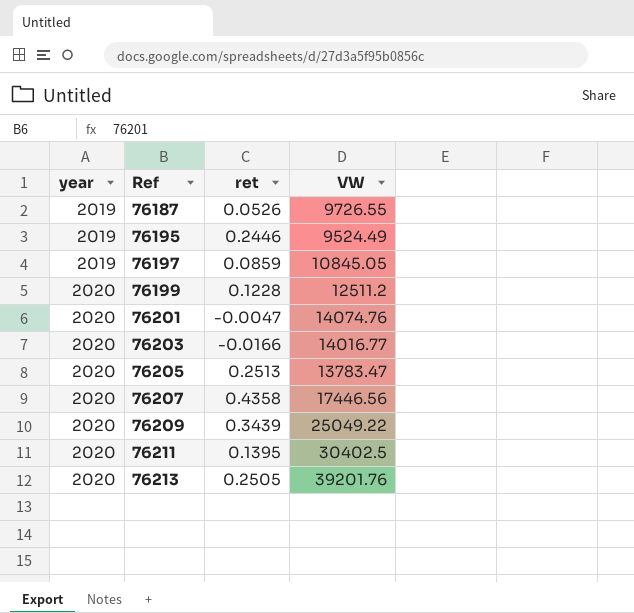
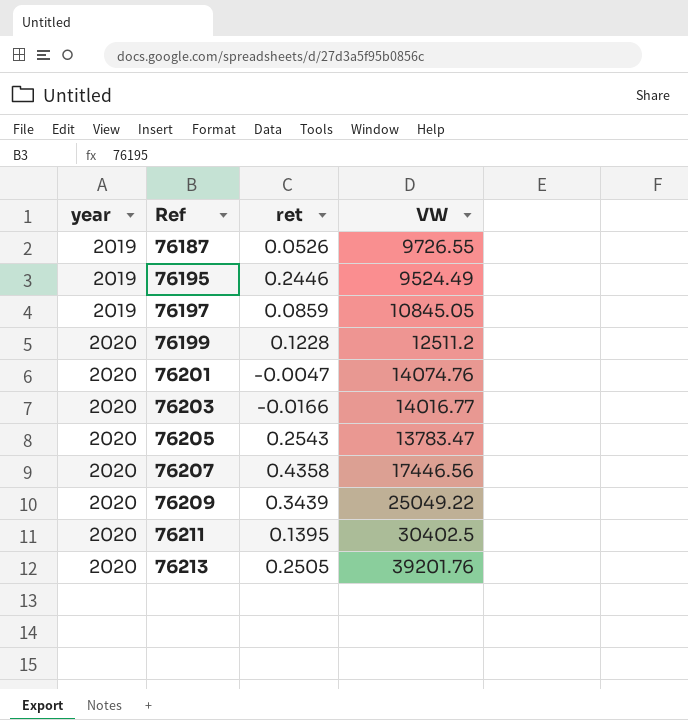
76205 | ret: 0.2513 -> 0.2543

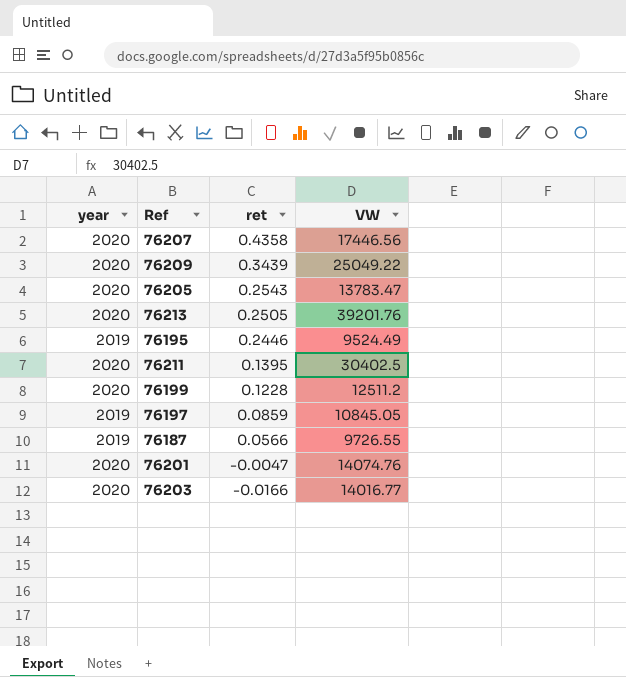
row order: year ascending -> ret descending
76187 | ret: 0.0526 -> 0.0566

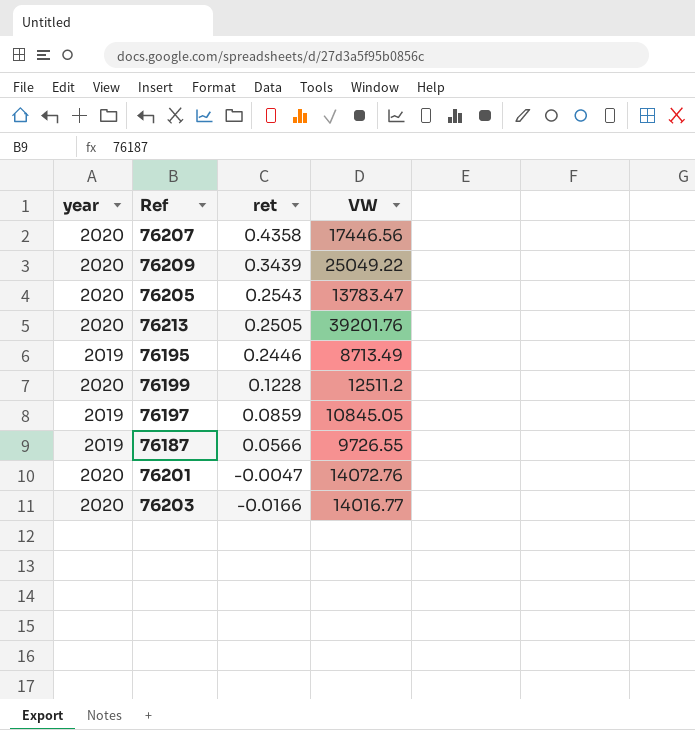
row 76211: 2020 | 0.1395 | 30402.5 -> none
76195 | VW: 9524.49 -> 8713.49
76201 | VW: 14074.76 -> 14072.76

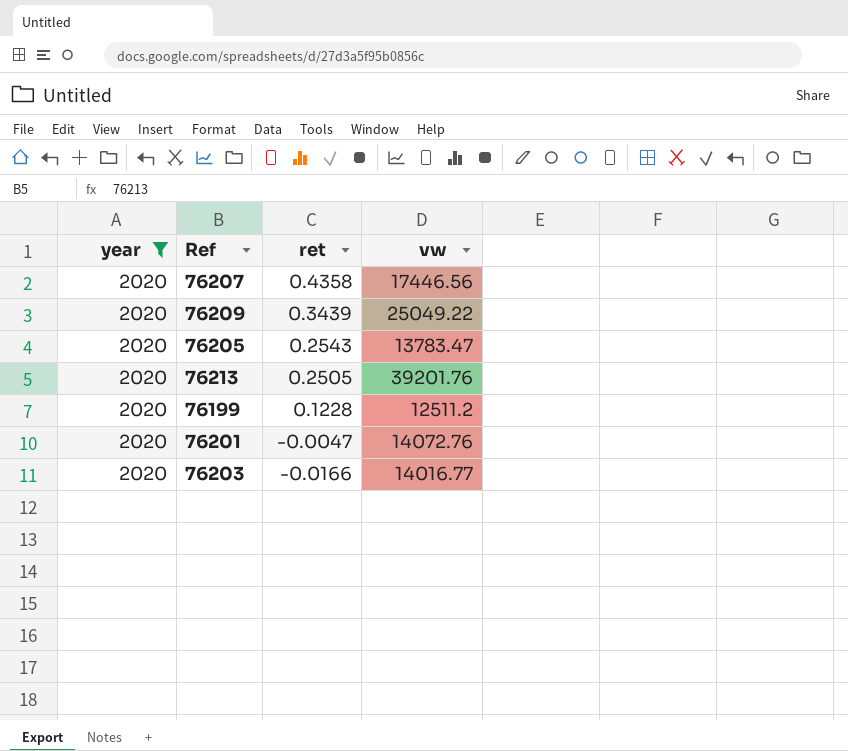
filter: none -> year = 2020
column name: VW -> vw

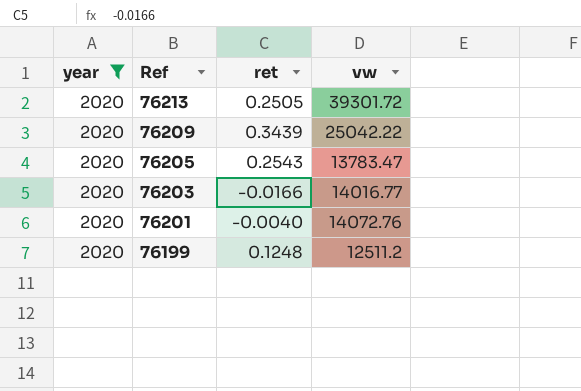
row order: ret descending -> Ref descending
row 76207: 2020 | 0.4358 | 17446.56 -> none
76213 | vw: 39201.76 -> 39301.72
76209 | vw: 25049.22 -> 25042.22
76201 | ret: -0.0047 -> -0.0040
76199 | ret: 0.1228 -> 0.1248

